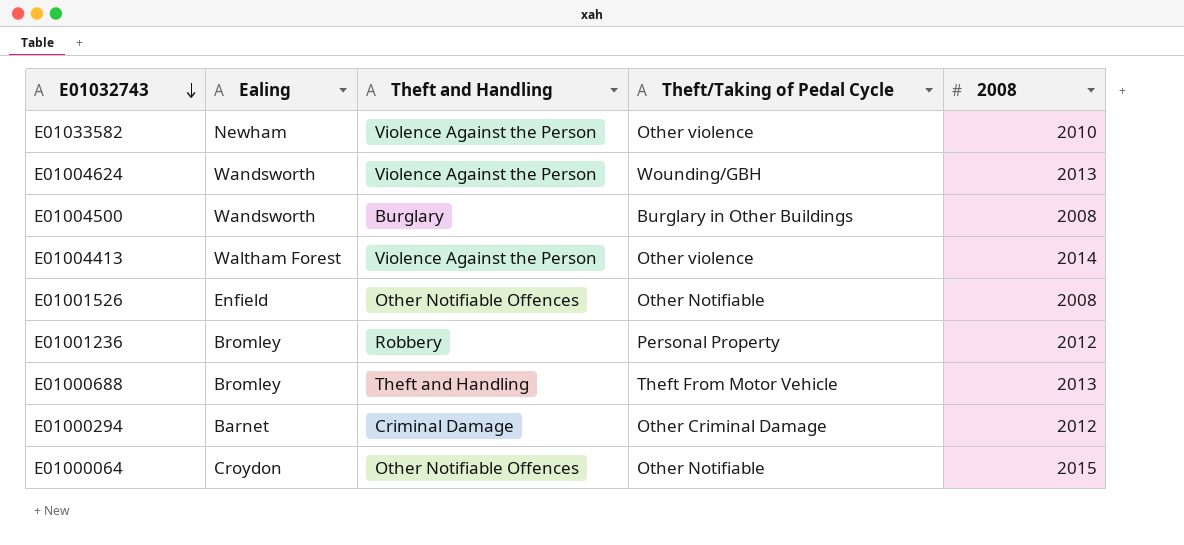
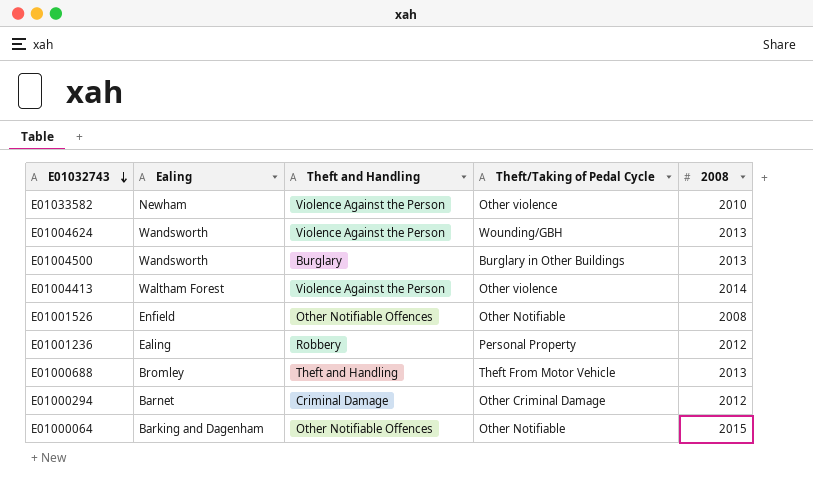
E01004500 | 2008: 2008 -> 2013
E01001236 | Ealing: Bromley -> Ealing
E01000064 | Ealing: Croydon -> Barking and Dagenham

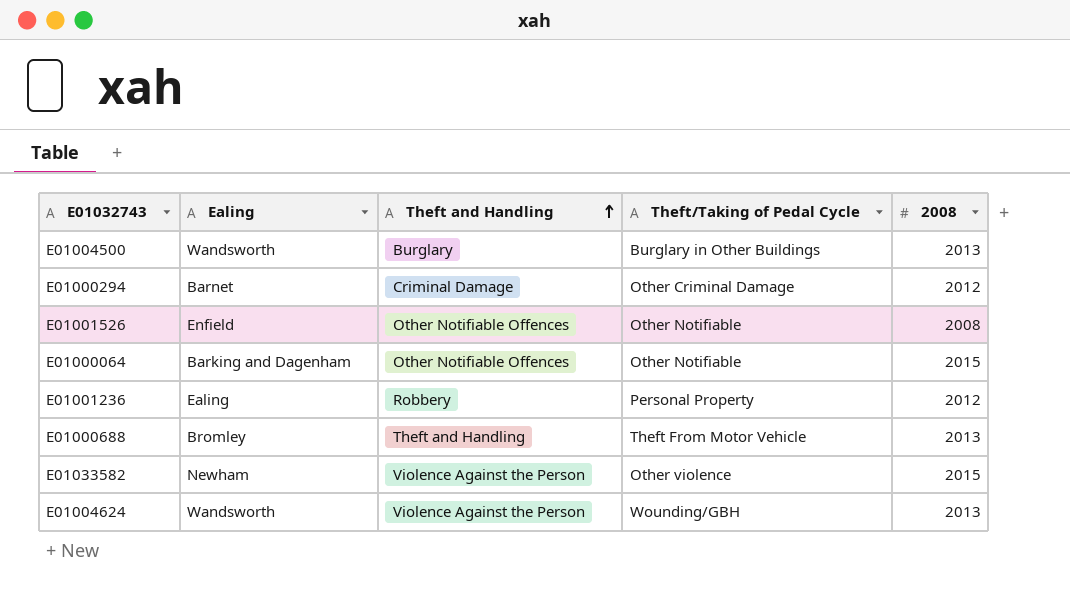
row order: E01032743 descending -> Theft and Handling ascending
row E01004413: Waltham Forest | Violence Against the Person | Other violence | 2014 -> none
E01033582 | 2008: 2010 -> 2015

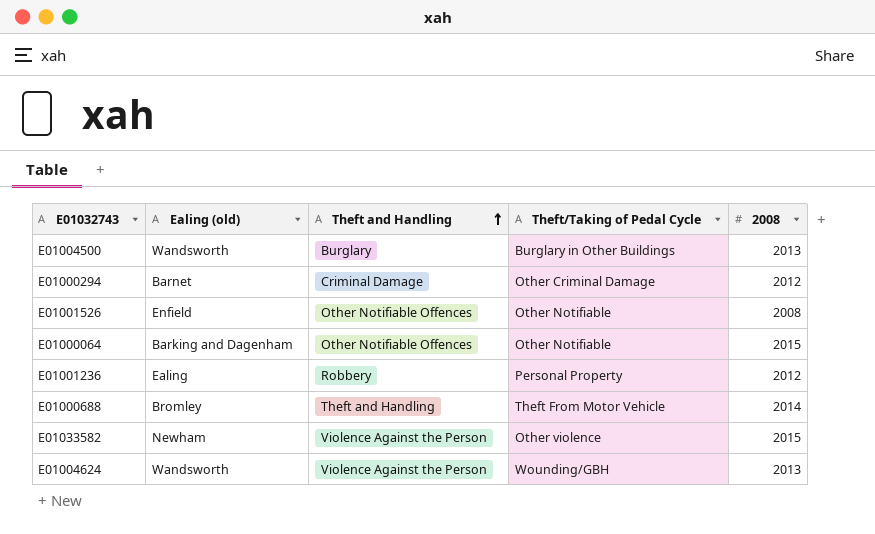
column name: Ealing -> Ealing (old)
E01000688 | 2008: 2013 -> 2014

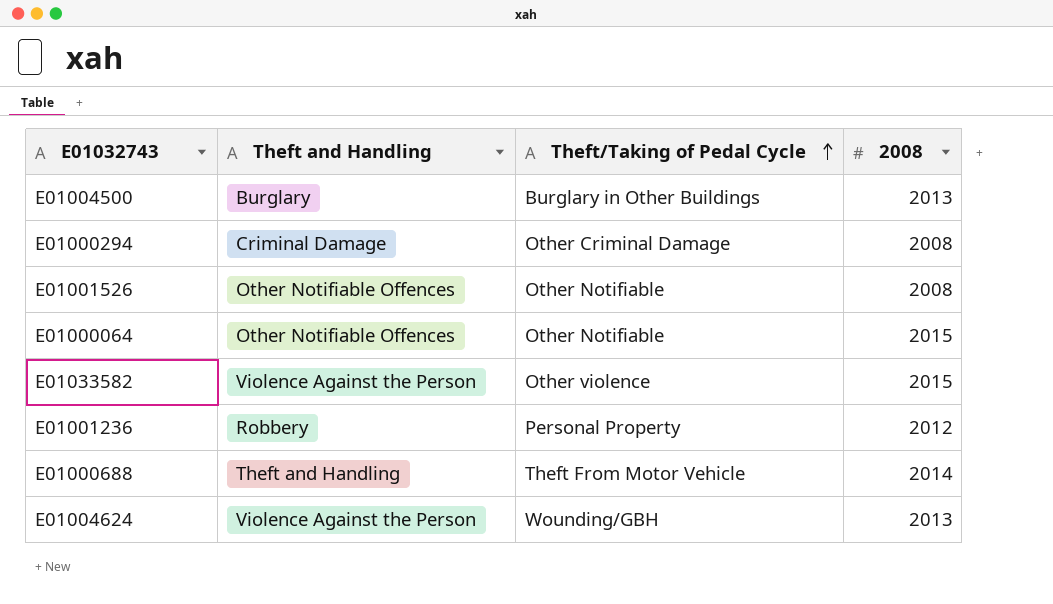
row order: Theft and Handling ascending -> Theft/Taking of Pedal Cycle ascending
column Ealing (old) | position: 2 -> none
E01000294 | 2008: 2012 -> 2008

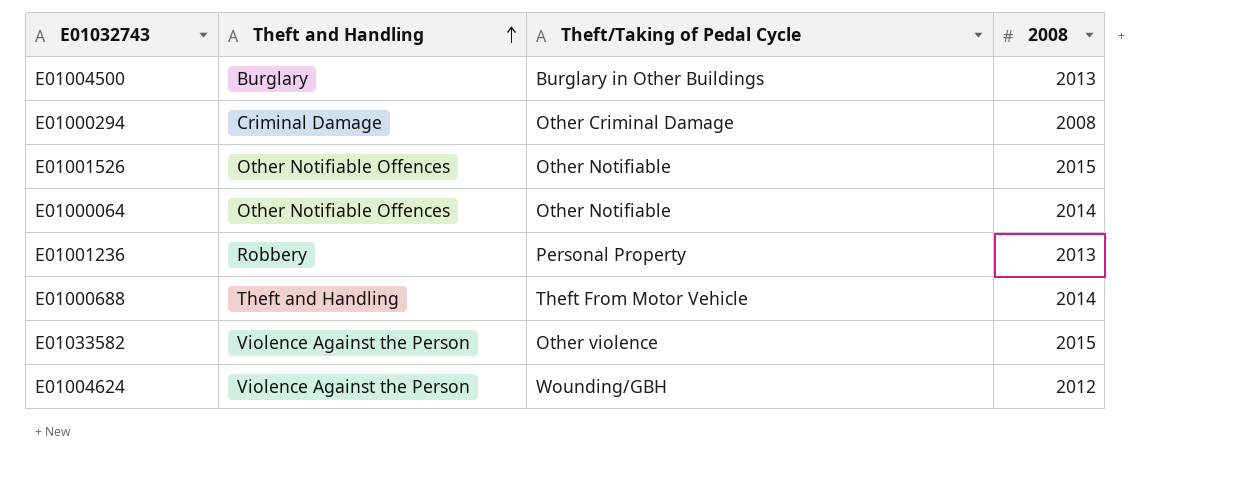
row order: Theft/Taking of Pedal Cycle ascending -> Theft and Handling ascending
E01001526 | 2008: 2008 -> 2015
E01000064 | 2008: 2015 -> 2014
E01001236 | 2008: 2012 -> 2013
E01004624 | 2008: 2013 -> 2012

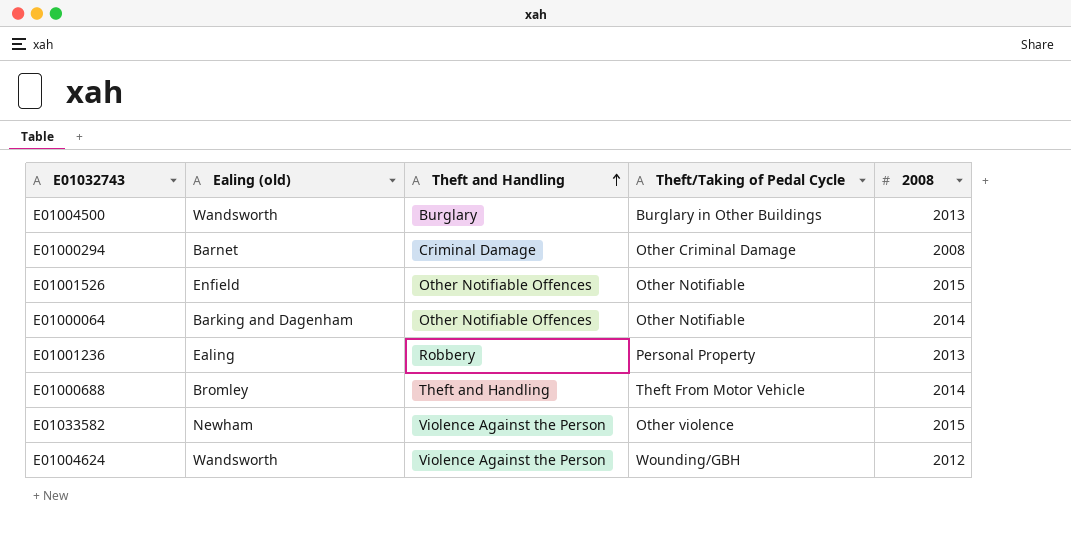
column Ealing (old) | position: none -> 2

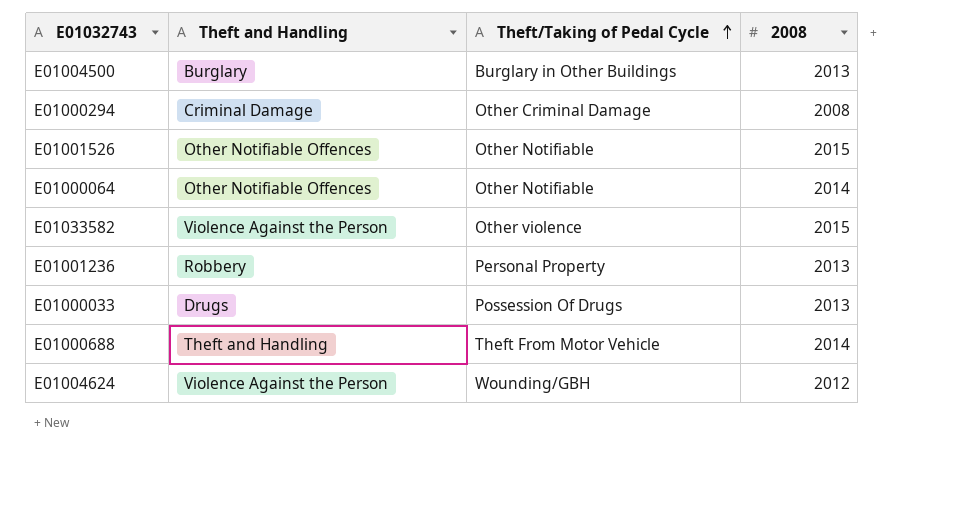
row order: Theft and Handling ascending -> Theft/Taking of Pedal Cycle ascending
column Ealing (old) | position: 2 -> none
row E01000033: none -> Drugs | Possession Of Drugs | 2013

